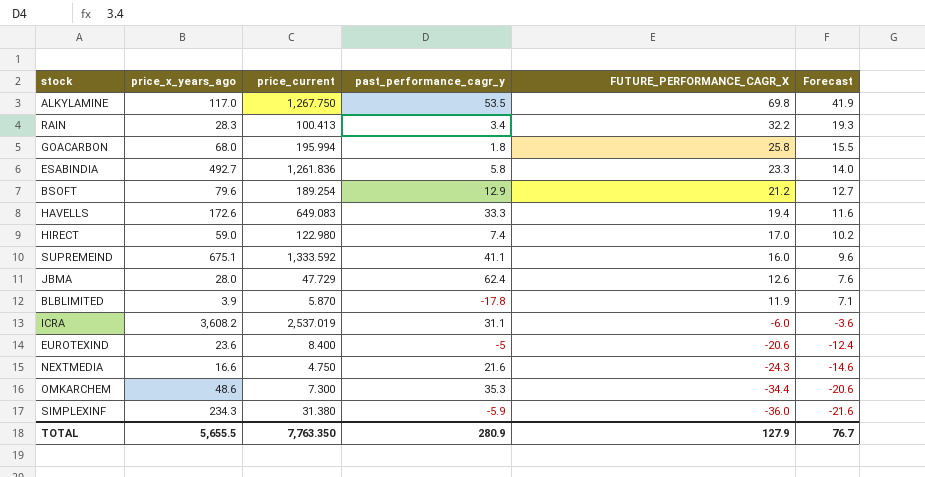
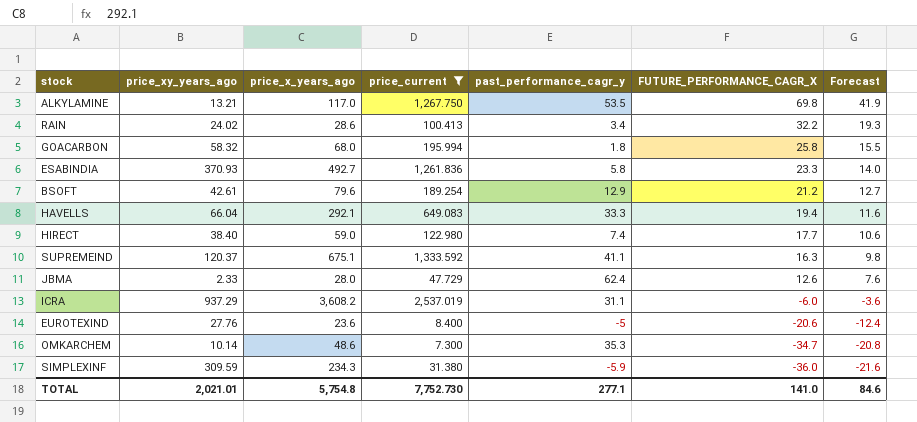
filter: none -> price_current >= 7.300
column price_xy_years_ago | position: none -> 2
RAIN | price_x_years_ago: 28.3 -> 28.6
HAVELLS | price_x_years_ago: 172.6 -> 292.1
HIRECT | FUTURE_PERFORMANCE_CAGR_X: 17.0 -> 17.7
HIRECT | Forecast: 10.2 -> 10.6
SUPREMEIND | FUTURE_PERFORMANCE_CAGR_X: 16.0 -> 16.3
SUPREMEIND | Forecast: 9.6 -> 9.8
OMKARCHEM | FUTURE_PERFORMANCE_CAGR_X: -34.4 -> -34.7
OMKARCHEM | Forecast: -20.6 -> -20.8
TOTAL | price_x_years_ago: 5,655.5 -> 5,754.8
TOTAL | price_current: 7,763.350 -> 7,752.730
TOTAL | past_performance_cagr_y: 280.9 -> 277.1
TOTAL | FUTURE_PERFORMANCE_CAGR_X: 127.9 -> 141.0
TOTAL | Forecast: 76.7 -> 84.6

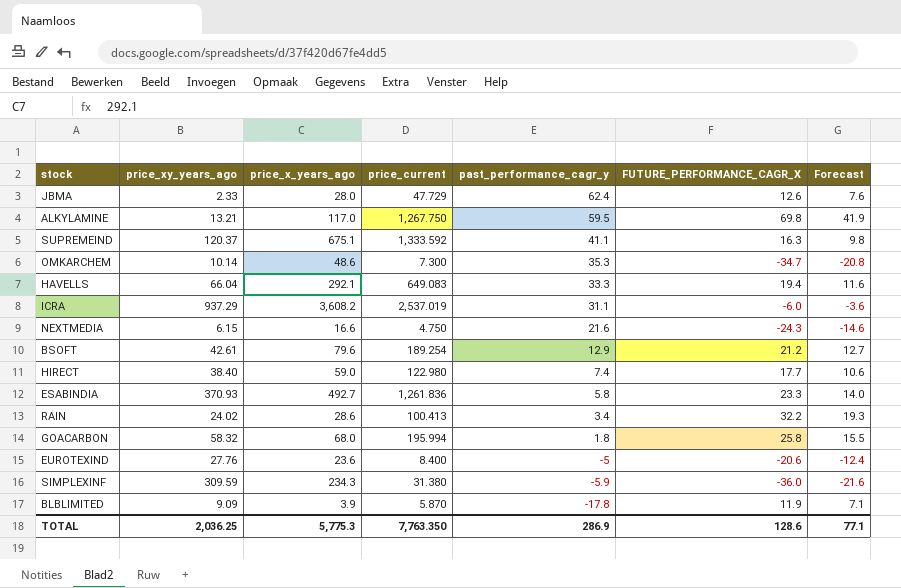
filter: price_current >= 7.300 -> none
row order: FUTURE_PERFORMANCE_CAGR_X descending -> past_performance_cagr_y descending
ALKYLAMINE | past_performance_cagr_y: 53.5 -> 59.5
TOTAL | price_xy_years_ago: 2,021.01 -> 2,036.25
TOTAL | price_x_years_ago: 5,754.8 -> 5,775.3
TOTAL | price_current: 7,752.730 -> 7,763.350
TOTAL | past_performance_cagr_y: 277.1 -> 286.9
TOTAL | FUTURE_PERFORMANCE_CAGR_X: 141.0 -> 128.6
TOTAL | Forecast: 84.6 -> 77.1

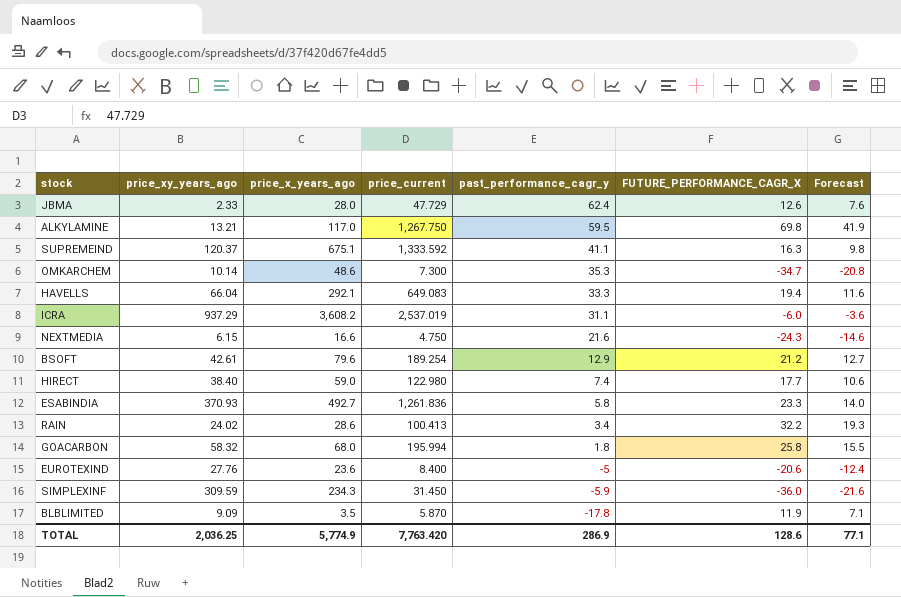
SIMPLEXINF | price_current: 31.380 -> 31.450
BLBLIMITED | price_x_years_ago: 3.9 -> 3.5
TOTAL | price_x_years_ago: 5,775.3 -> 5,774.9
TOTAL | price_current: 7,763.350 -> 7,763.420

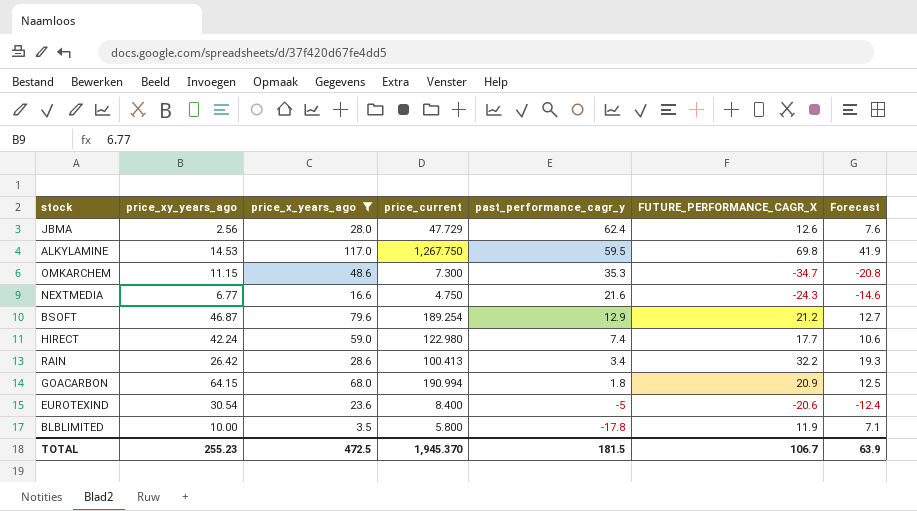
filter: none -> price_x_years_ago <= 117.0
JBMA | price_xy_years_ago: 2.33 -> 2.56
ALKYLAMINE | price_xy_years_ago: 13.21 -> 14.53
OMKARCHEM | price_xy_years_ago: 10.14 -> 11.15
NEXTMEDIA | price_xy_years_ago: 6.15 -> 6.77
BSOFT | price_xy_years_ago: 42.61 -> 46.87
HIRECT | price_xy_years_ago: 38.40 -> 42.24
RAIN | price_xy_years_ago: 24.02 -> 26.42
GOACARBON | price_xy_years_ago: 58.32 -> 64.15
GOACARBON | price_current: 195.994 -> 190.994
GOACARBON | FUTURE_PERFORMANCE_CAGR_X: 25.8 -> 20.9
GOACARBON | Forecast: 15.5 -> 12.5
EUROTEXIND | price_xy_years_ago: 27.76 -> 30.54
BLBLIMITED | price_xy_years_ago: 9.09 -> 10.00
BLBLIMITED | price_current: 5.870 -> 5.800
TOTAL | price_xy_years_ago: 2,036.25 -> 255.23
TOTAL | price_x_years_ago: 5,774.9 -> 472.5
TOTAL | price_current: 7,763.420 -> 1,945.370
TOTAL | past_performance_cagr_y: 286.9 -> 181.5
TOTAL | FUTURE_PERFORMANCE_CAGR_X: 128.6 -> 106.7
TOTAL | Forecast: 77.1 -> 63.9

